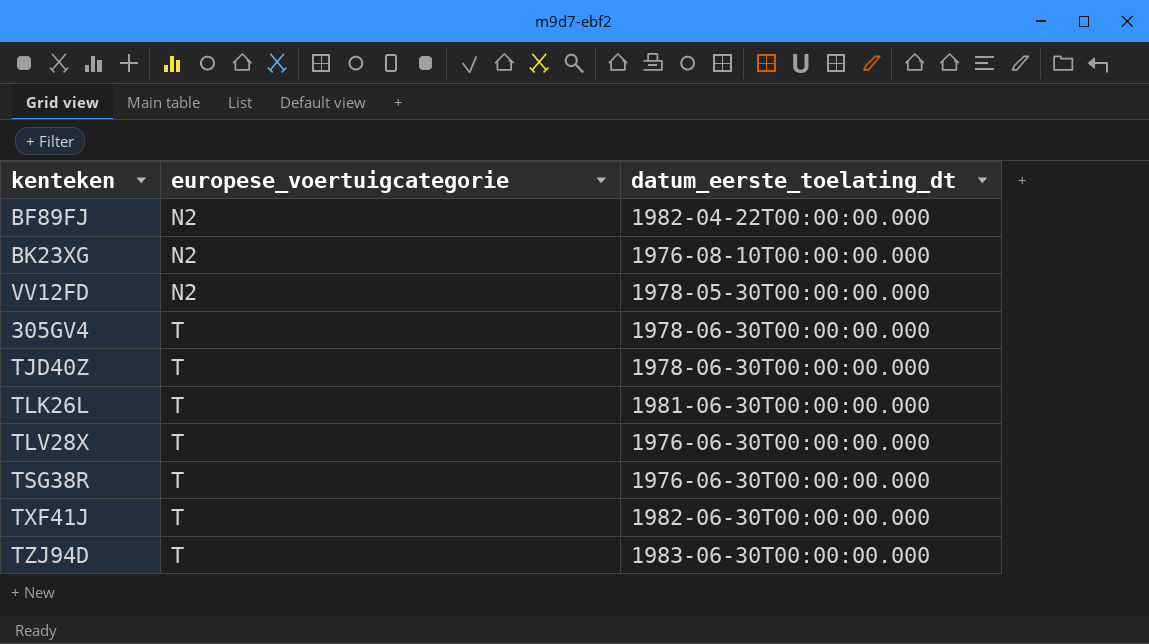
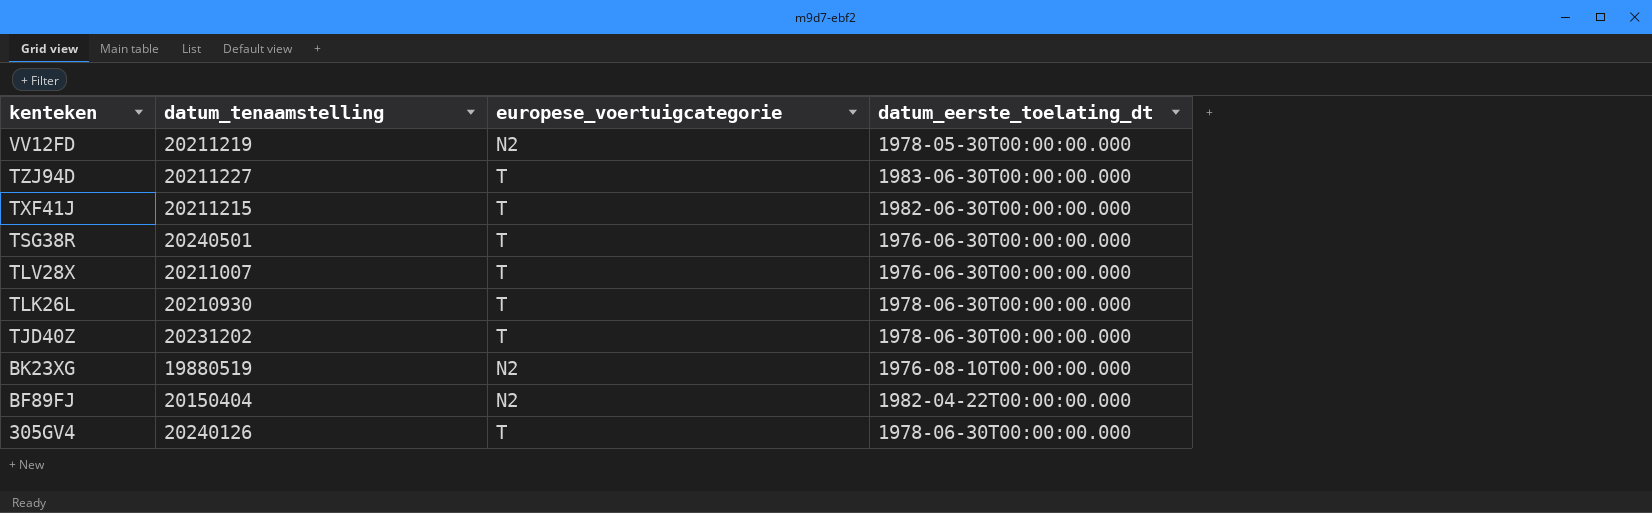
row order: europese_voertuigcategorie ascending -> kenteken descending
column datum_tenaamstelling | position: none -> 2
TLK26L | datum_eerste_toelating_dt: 1981-06-30T00:00:00.000 -> 1978-06-30T00:00:00.000

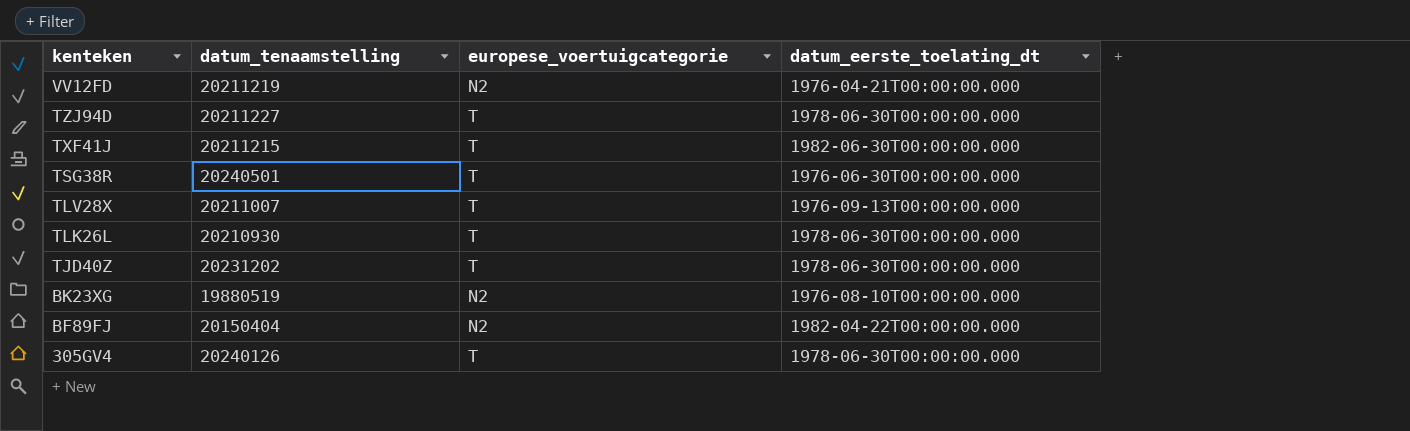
VV12FD | datum_eerste_toelating_dt: 1978-05-30T00:00:00.000 -> 1976-04-21T00:00:00.000
TZJ94D | datum_eerste_toelating_dt: 1983-06-30T00:00:00.000 -> 1978-06-30T00:00:00.000
TLV28X | datum_eerste_toelating_dt: 1976-06-30T00:00:00.000 -> 1976-09-13T00:00:00.000

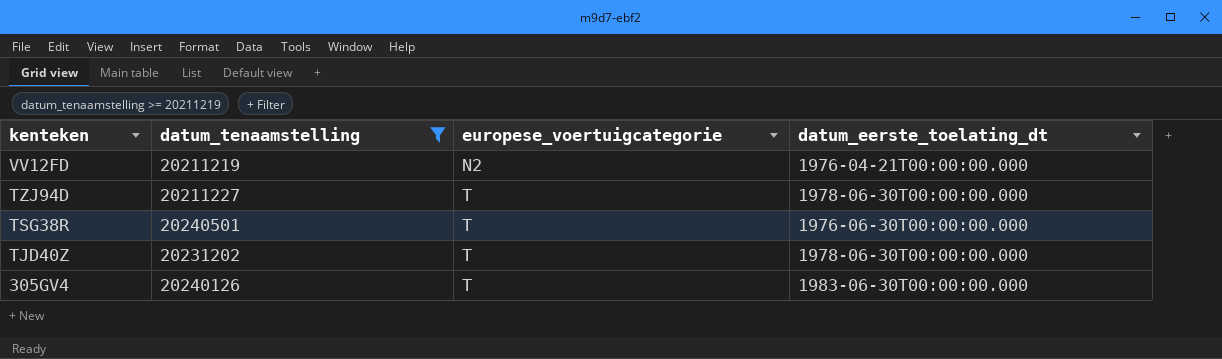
filter: none -> datum_tenaamstelling >= 20211219
305GV4 | datum_eerste_toelating_dt: 1978-06-30T00:00:00.000 -> 1983-06-30T00:00:00.000

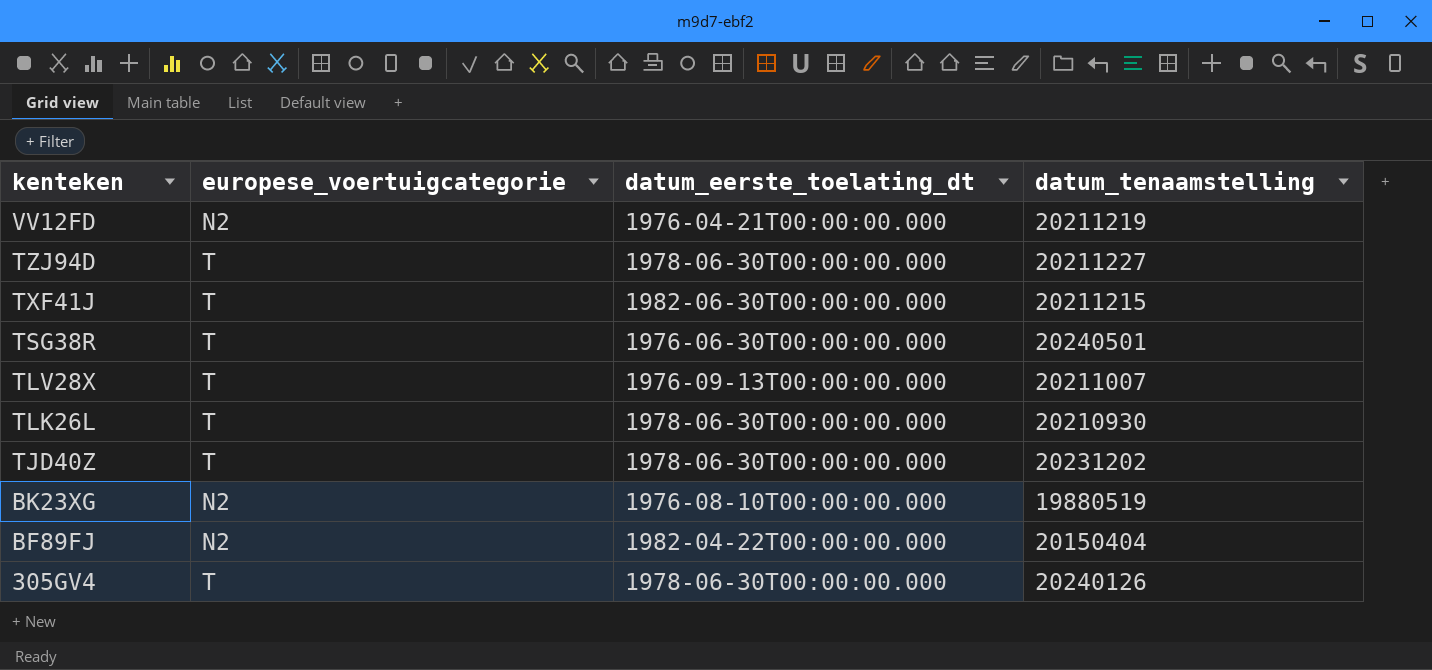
filter: datum_tenaamstelling >= 20211219 -> none
column datum_tenaamstelling | position: 2 -> 4
305GV4 | datum_eerste_toelating_dt: 1983-06-30T00:00:00.000 -> 1978-06-30T00:00:00.000

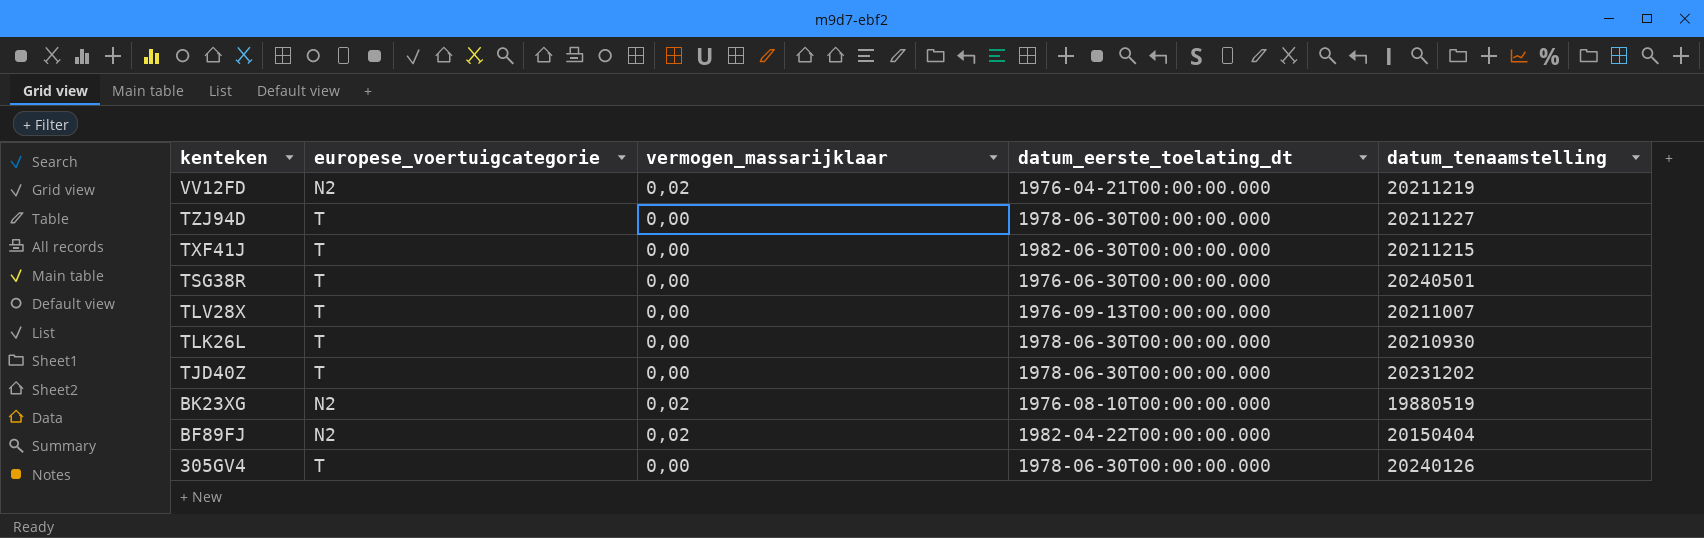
column vermogen_massarijklaar | position: none -> 3

